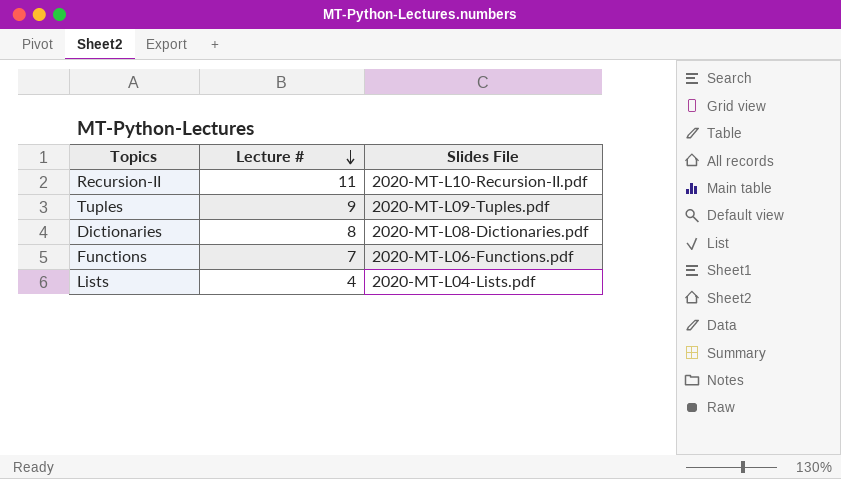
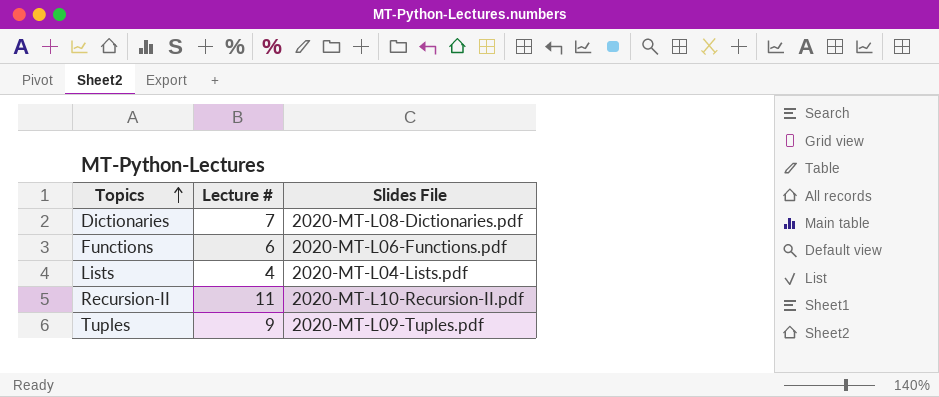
row order: Lecture # descending -> Topics ascending
Dictionaries | Lecture #: 8 -> 7
Functions | Lecture #: 7 -> 6

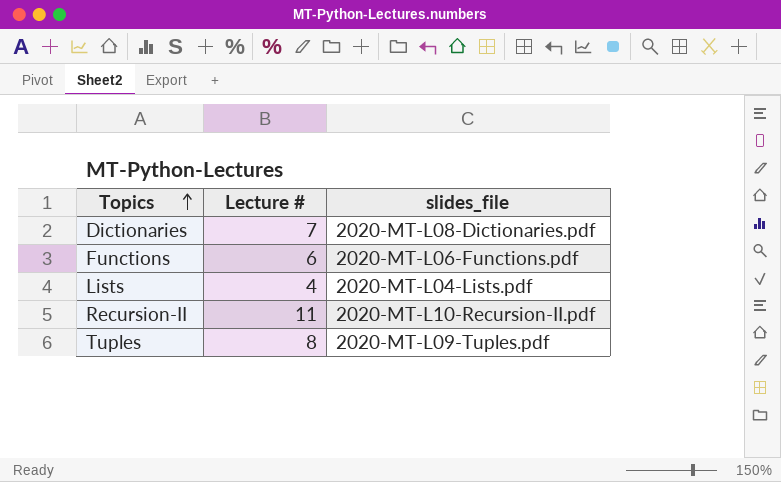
column name: Slides File -> slides_file
Tuples | Lecture #: 9 -> 8

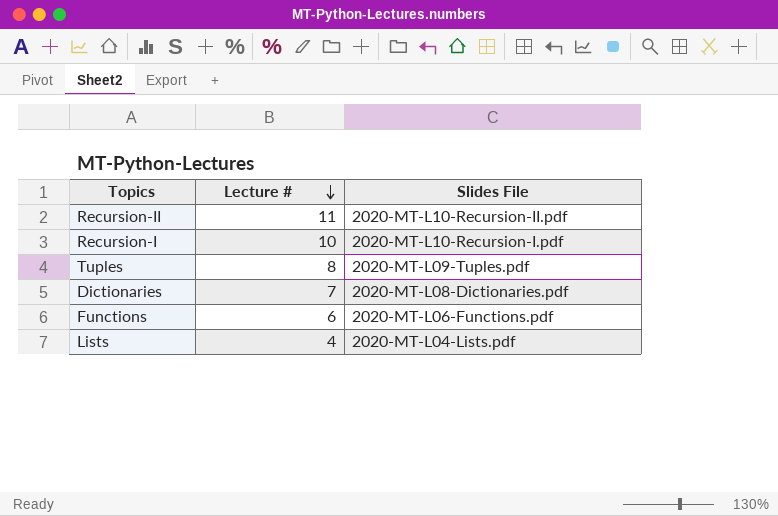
row order: Topics ascending -> Lecture # descending
column name: slides_file -> Slides File
row Recursion-I: none -> 10 | 2020-MT-L10-Recursion-I.pdf

